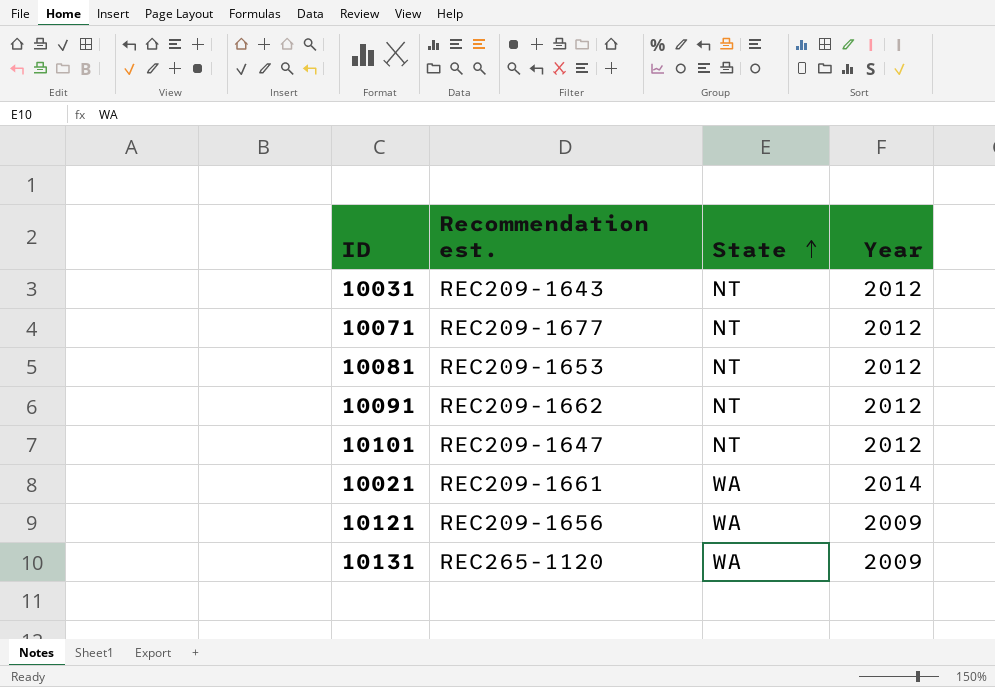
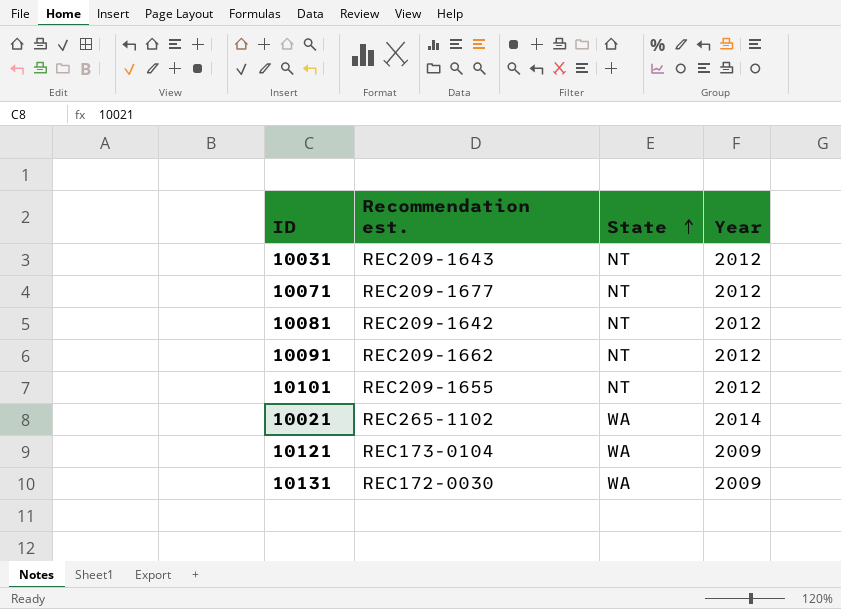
10081 | Recommendation est.: REC209-1653 -> REC209-1642
10101 | Recommendation est.: REC209-1647 -> REC209-1655
10021 | Recommendation est.: REC209-1661 -> REC265-1102
10121 | Recommendation est.: REC209-1656 -> REC173-0104
10131 | Recommendation est.: REC265-1120 -> REC172-0030

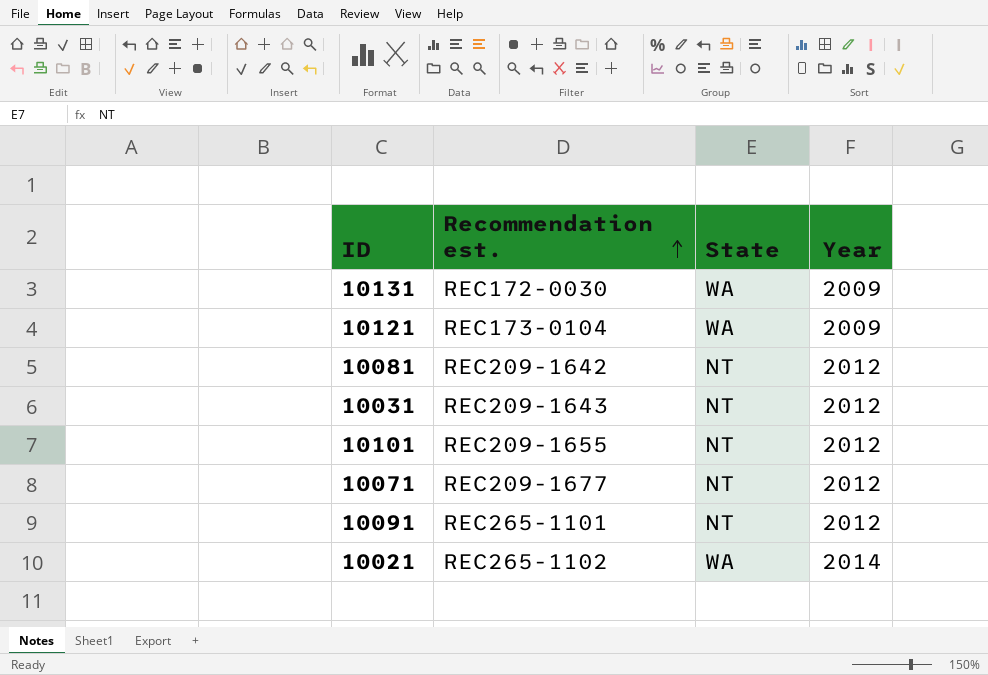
row order: State ascending -> Recommendation est. ascending
10091 | Recommendation est.: REC209-1662 -> REC265-1101

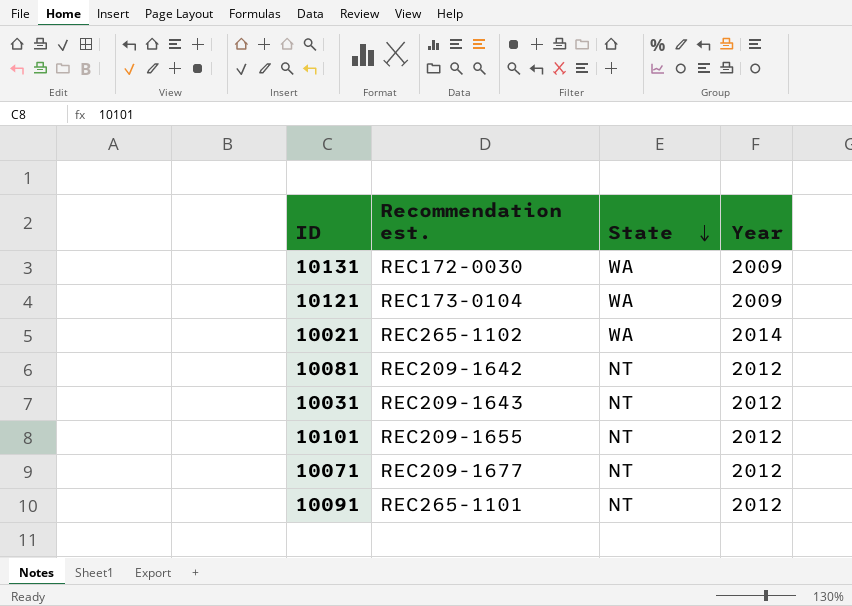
row order: Recommendation est. ascending -> State descending

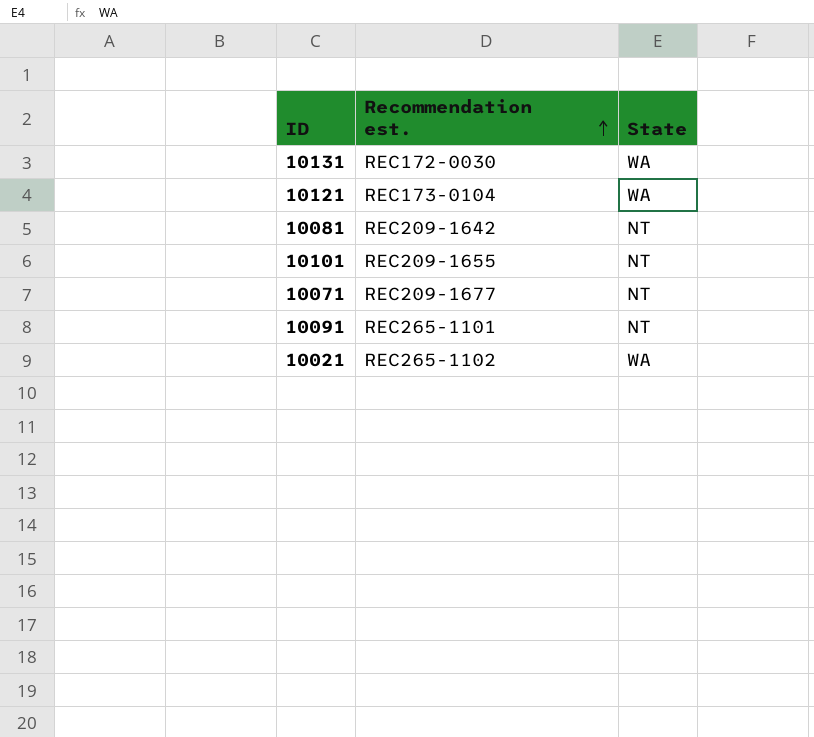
row order: State descending -> Recommendation est. ascending
column Year | position: 4 -> none
row 10031: REC209-1643 | NT | 2012 -> none

